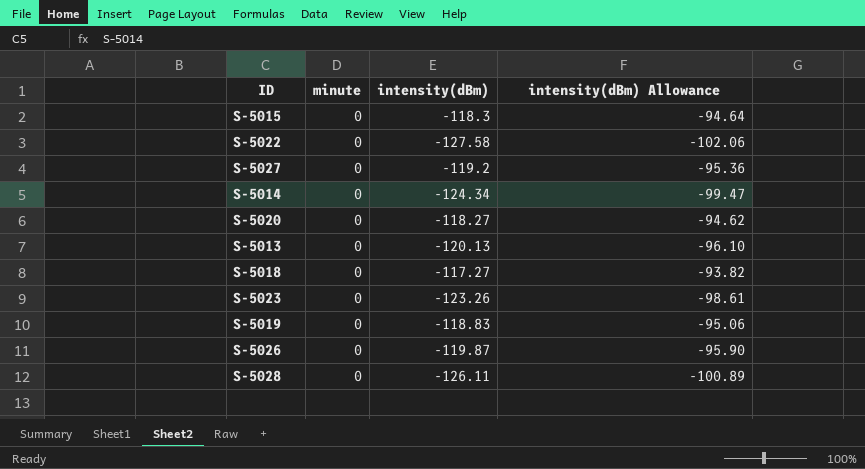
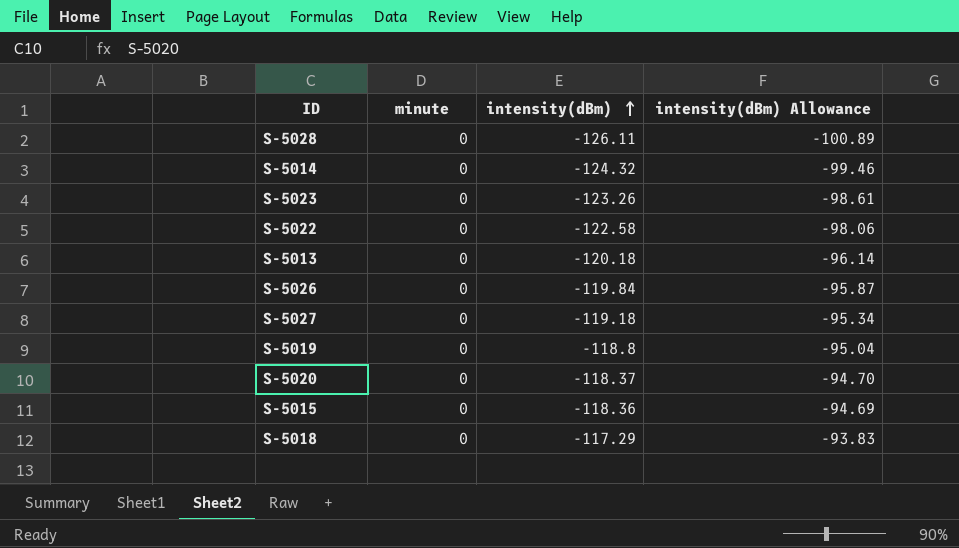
row order: none -> intensity(dBm) ascending
S-5014 | intensity(dBm): -124.34 -> -124.32
S-5014 | intensity(dBm) Allowance: -99.47 -> -99.46
S-5022 | intensity(dBm): -127.58 -> -122.58
S-5022 | intensity(dBm) Allowance: -102.06 -> -98.06
S-5013 | intensity(dBm): -120.13 -> -120.18
S-5013 | intensity(dBm) Allowance: -96.10 -> -96.14
S-5026 | intensity(dBm): -119.87 -> -119.84
S-5026 | intensity(dBm) Allowance: -95.90 -> -95.87
S-5027 | intensity(dBm): -119.2 -> -119.18
S-5027 | intensity(dBm) Allowance: -95.36 -> -95.34
S-5019 | intensity(dBm): -118.83 -> -118.8
S-5019 | intensity(dBm) Allowance: -95.06 -> -95.04
S-5020 | intensity(dBm): -118.27 -> -118.37
S-5020 | intensity(dBm) Allowance: -94.62 -> -94.70
S-5015 | intensity(dBm): -118.3 -> -118.36
S-5015 | intensity(dBm) Allowance: -94.64 -> -94.69
S-5018 | intensity(dBm): -117.27 -> -117.29
S-5018 | intensity(dBm) Allowance: -93.82 -> -93.83

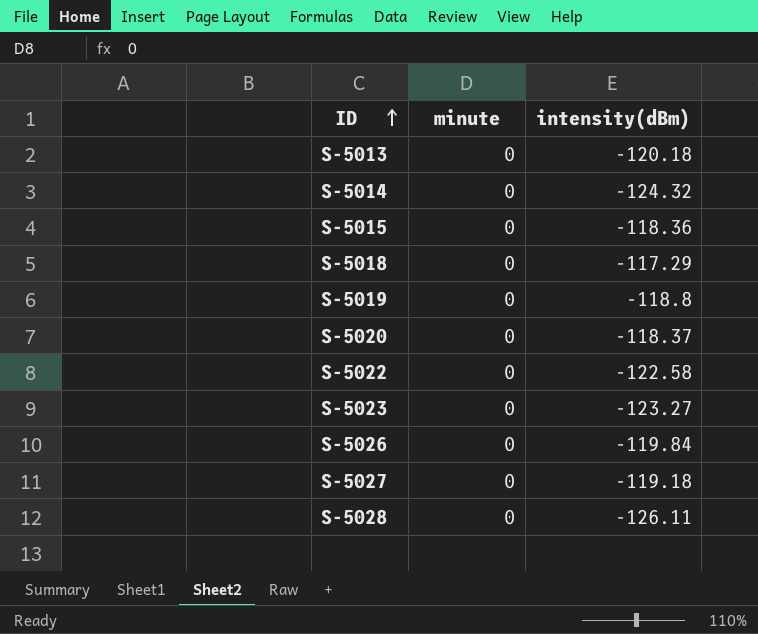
row order: intensity(dBm) ascending -> ID ascending
column intensity(dBm) Allowance | formula: [intensity(dBm)] * 0.8 -> none
S-5023 | intensity(dBm): -123.26 -> -123.27

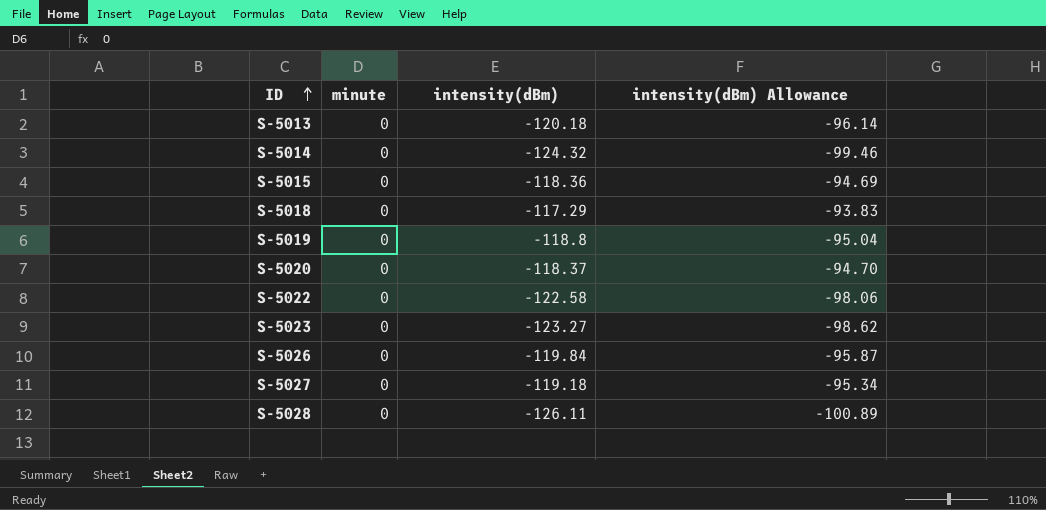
column intensity(dBm) Allowance | formula: none -> [intensity(dBm)] * 0.8

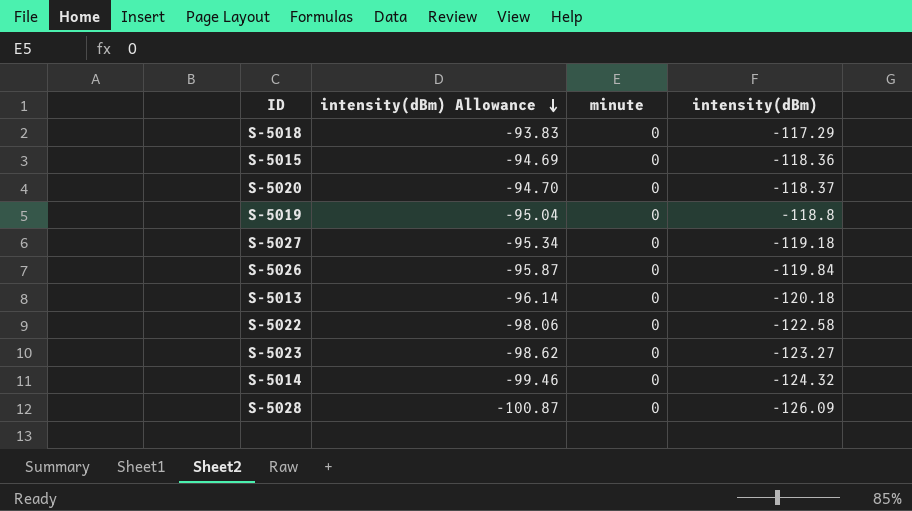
row order: ID ascending -> intensity(dBm) Allowance descending
column intensity(dBm) Allowance | position: 4 -> 2
S-5028 | intensity(dBm) Allowance: -100.89 -> -100.87
S-5028 | intensity(dBm): -126.11 -> -126.09

